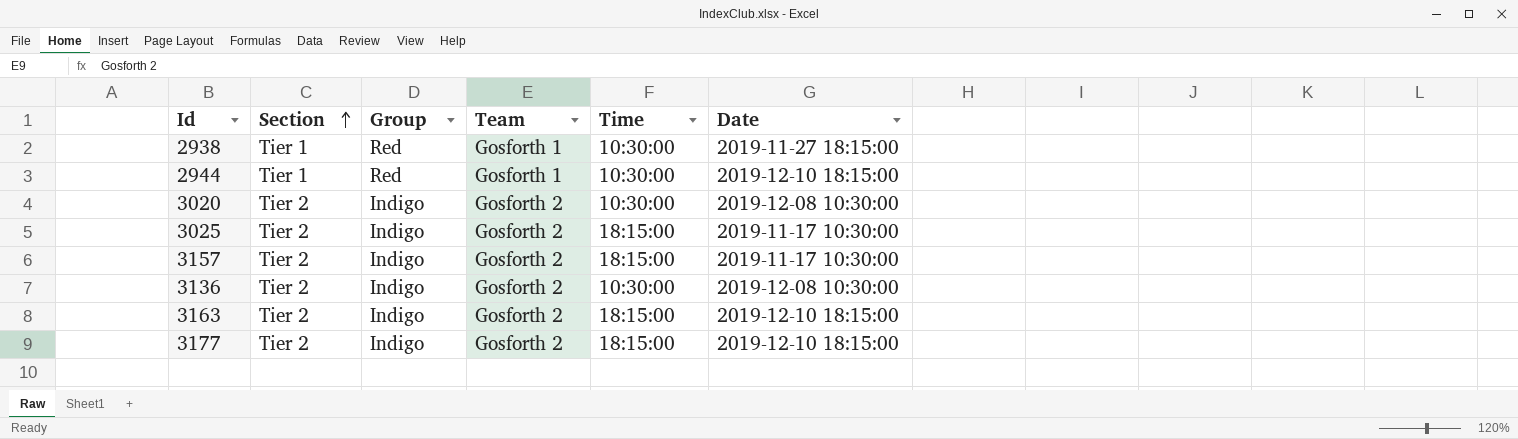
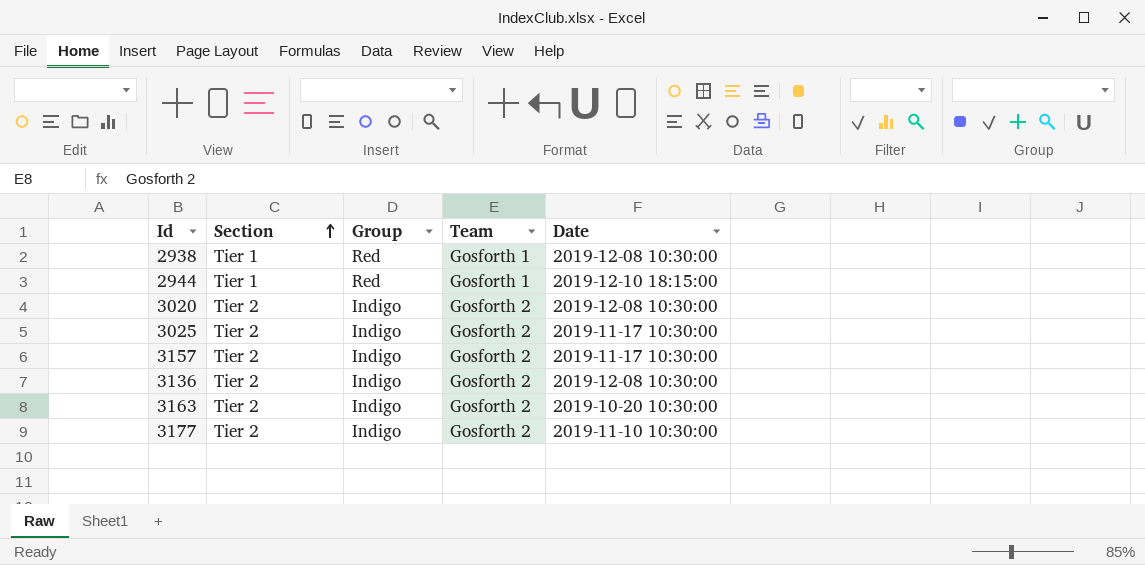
column Time | position: 5 -> none
2938 | Date: 2019-11-27 18:15:00 -> 2019-12-08 10:30:00
3163 | Date: 2019-12-10 18:15:00 -> 2019-10-20 10:30:00
3177 | Date: 2019-12-10 18:15:00 -> 2019-11-10 10:30:00

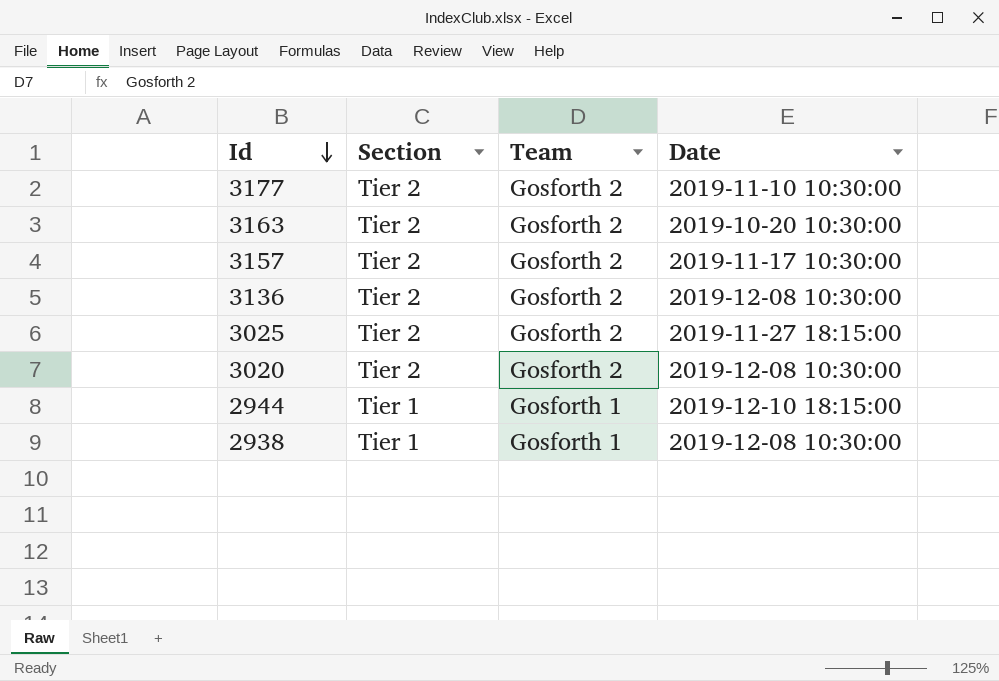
row order: Section ascending -> Id descending
column Group | position: 3 -> none
3025 | Date: 2019-11-17 10:30:00 -> 2019-11-27 18:15:00

